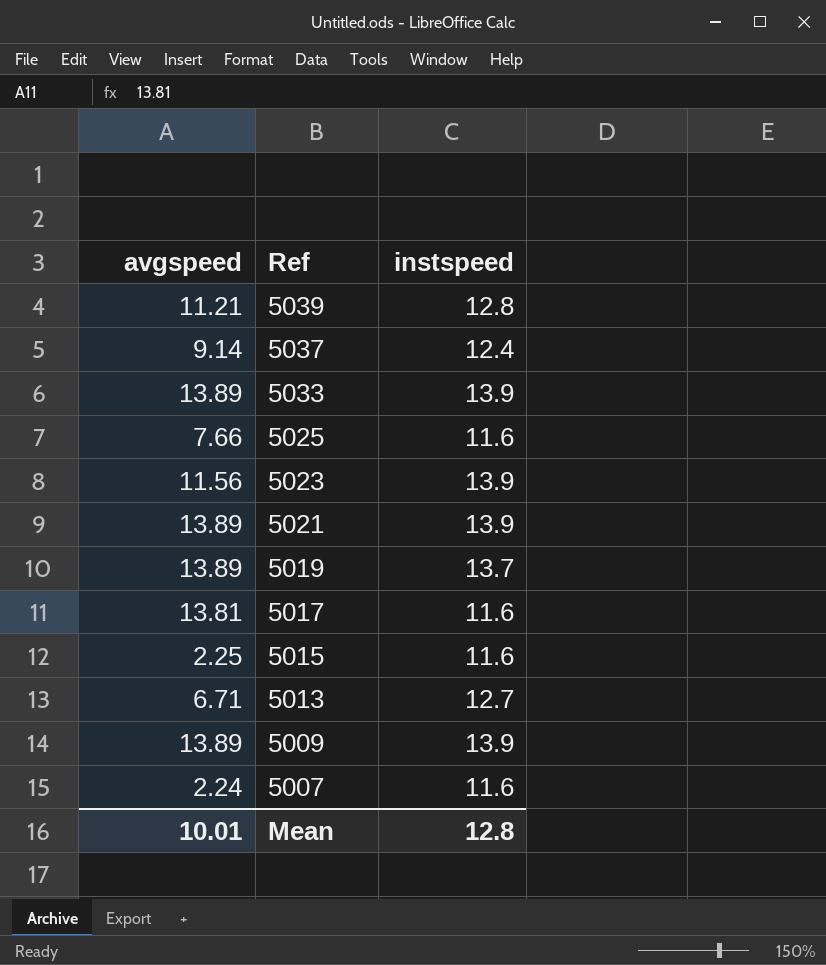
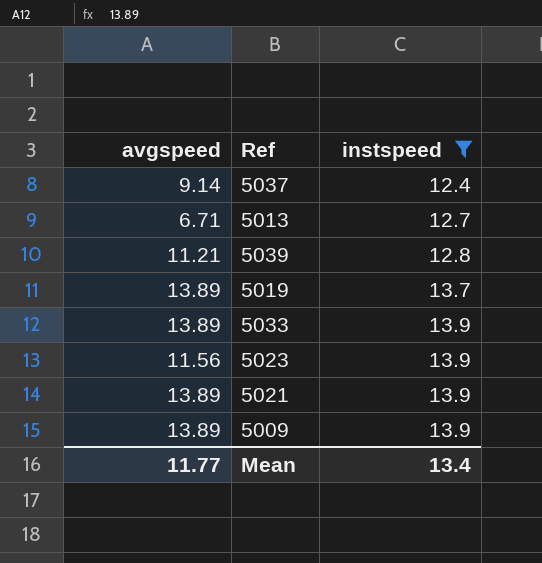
filter: none -> instspeed != 11.6
row order: Ref descending -> instspeed ascending
Mean | avgspeed: 10.01 -> 11.77
Mean | instspeed: 12.8 -> 13.4

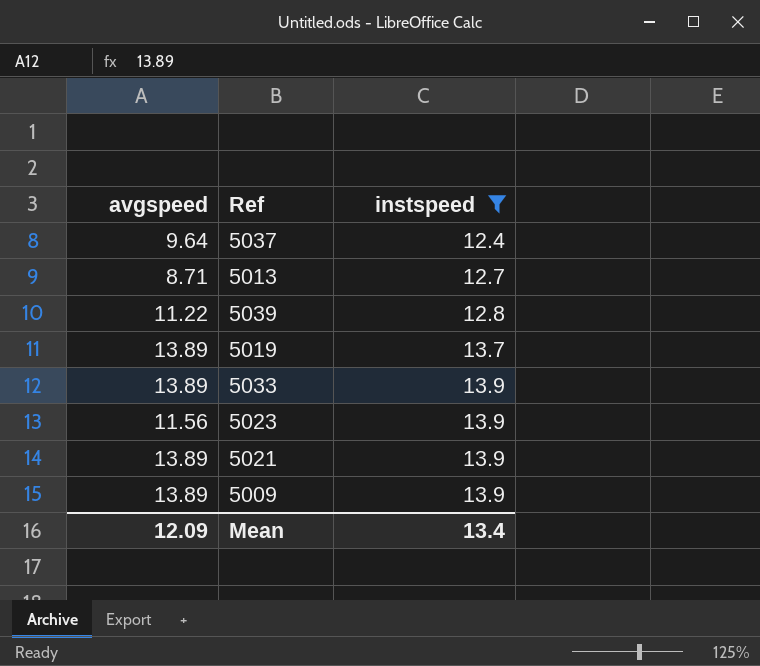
5037 | avgspeed: 9.14 -> 9.64
5013 | avgspeed: 6.71 -> 8.71
5039 | avgspeed: 11.21 -> 11.22
Mean | avgspeed: 11.77 -> 12.09

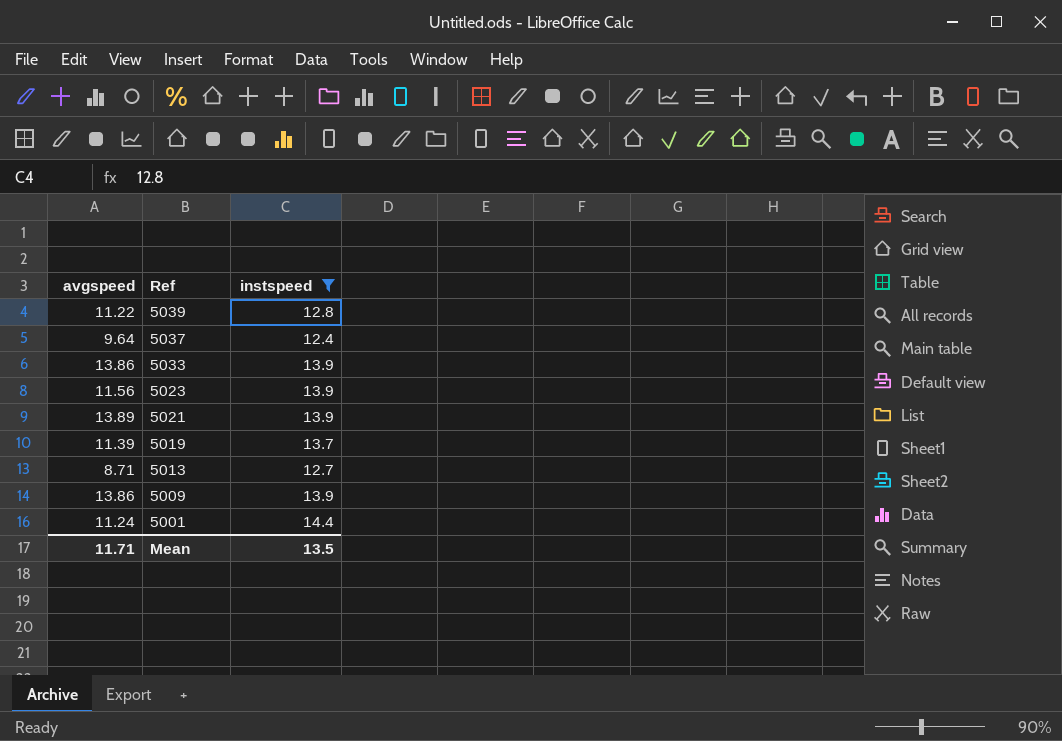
row order: instspeed ascending -> Ref descending
5033 | avgspeed: 13.89 -> 13.86
5019 | avgspeed: 13.89 -> 11.39
5009 | avgspeed: 13.89 -> 13.86
row 5001: none -> 11.24 | 14.4
Mean | avgspeed: 12.09 -> 11.71
Mean | instspeed: 13.4 -> 13.5

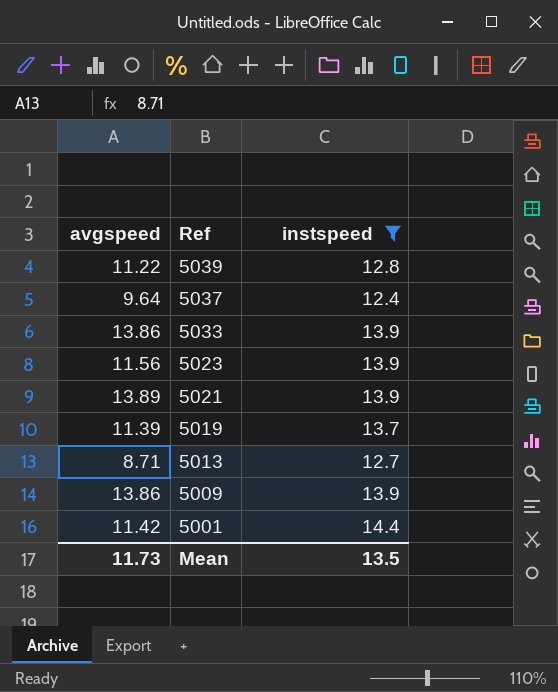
5001 | avgspeed: 11.24 -> 11.42
Mean | avgspeed: 11.71 -> 11.73

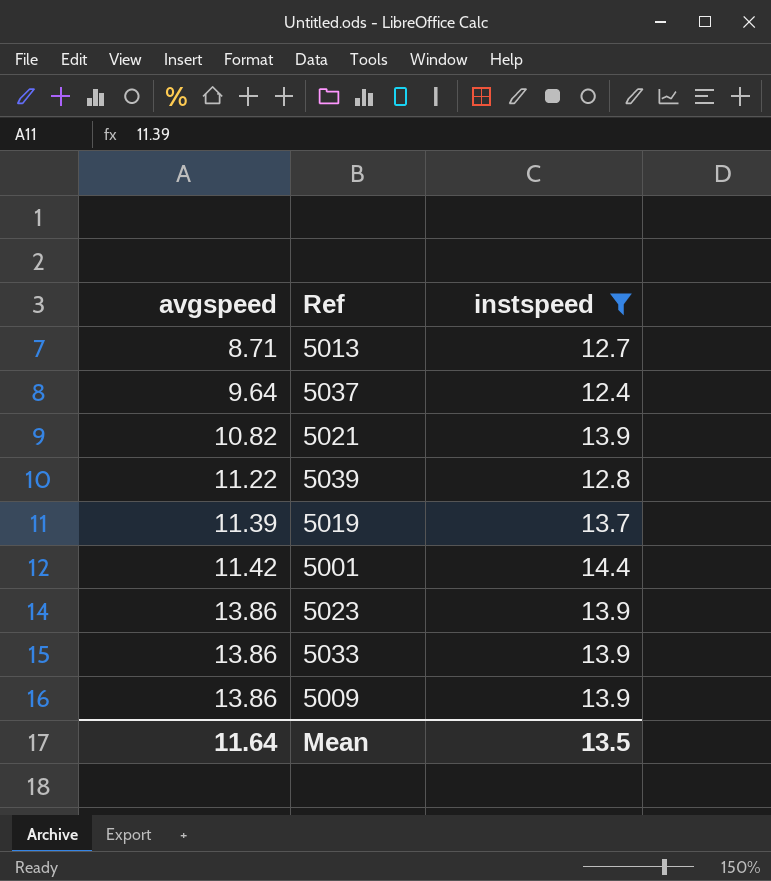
row order: Ref descending -> avgspeed ascending
5021 | avgspeed: 13.89 -> 10.82
5023 | avgspeed: 11.56 -> 13.86
Mean | avgspeed: 11.73 -> 11.64

